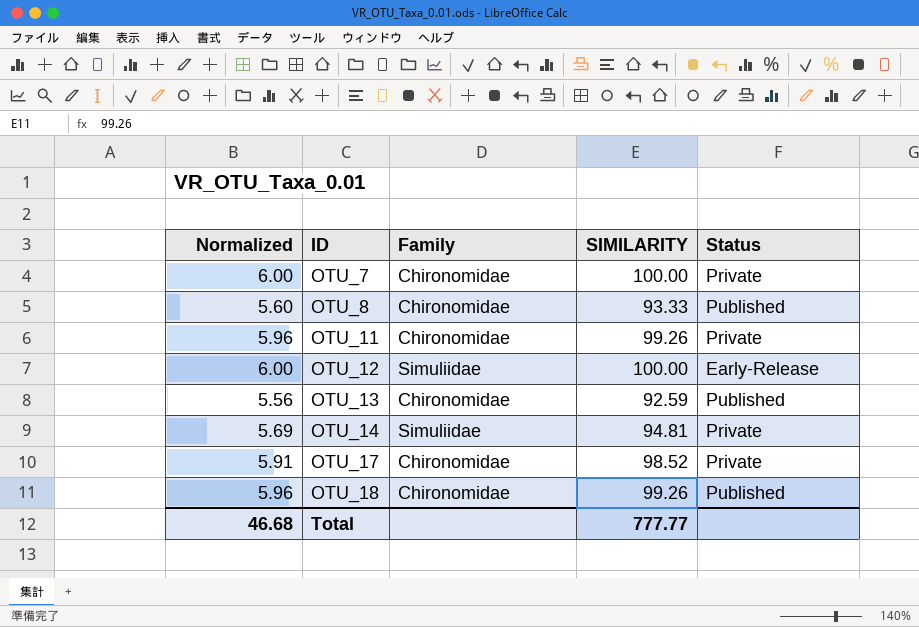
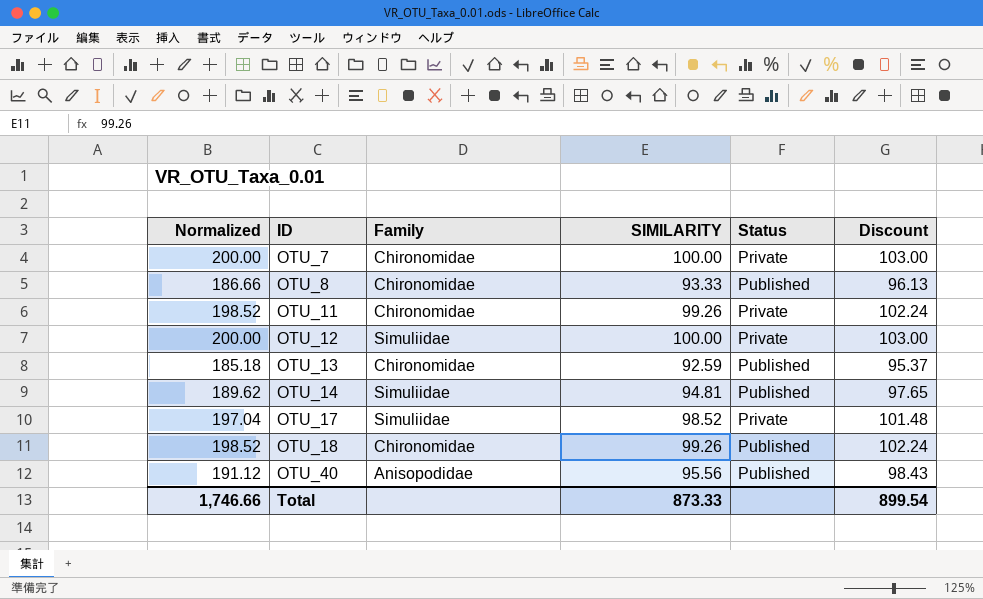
column Normalized | formula: [SIMILARITY] * 0.06 -> [SIMILARITY] * 2
column Discount | formula: none -> [SIMILARITY] * 1.03
OTU_12 | Status: Early-Release -> Private
OTU_14 | Status: Private -> Published
OTU_17 | Family: Chironomidae -> Simuliidae
row OTU_40: none -> 191.12 | Anisopodidae | 95.56 | Published | 98.43
Total | Normalized: 46.68 -> 1,746.66
Total | SIMILARITY: 777.77 -> 873.33

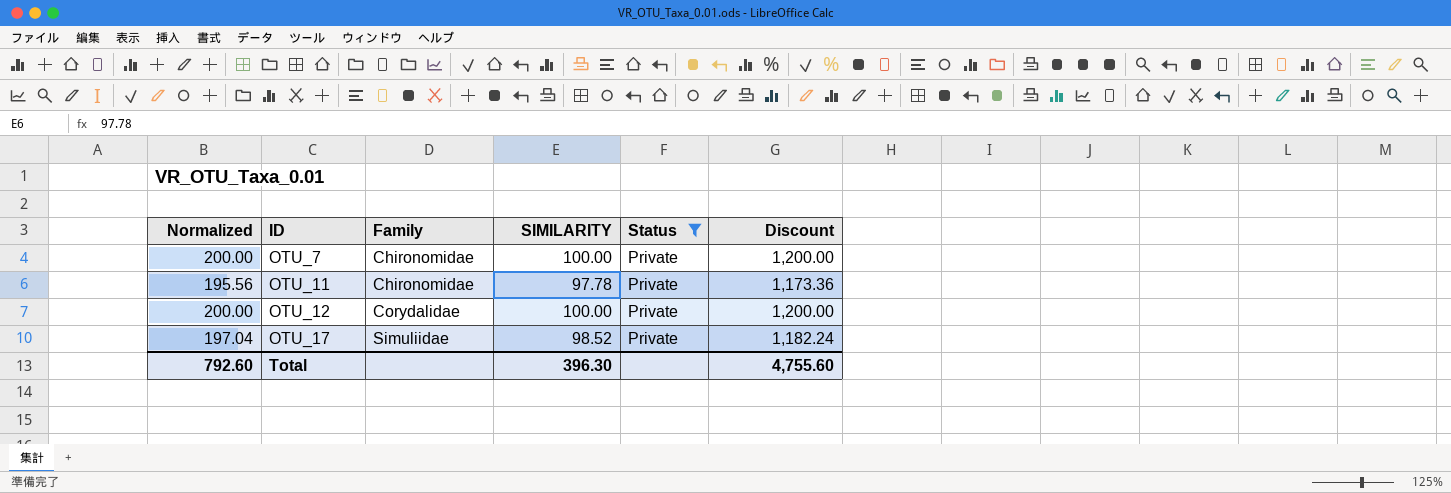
filter: none -> Status = Private
column Discount | formula: [SIMILARITY] * 1.03 -> [SIMILARITY] * 12
OTU_11 | Normalized: 198.52 -> 195.56
OTU_11 | SIMILARITY: 99.26 -> 97.78
OTU_12 | Family: Simuliidae -> Corydalidae
Total | Normalized: 1,746.66 -> 792.60
Total | SIMILARITY: 873.33 -> 396.30
Total | Discount: 899.54 -> 4,755.60

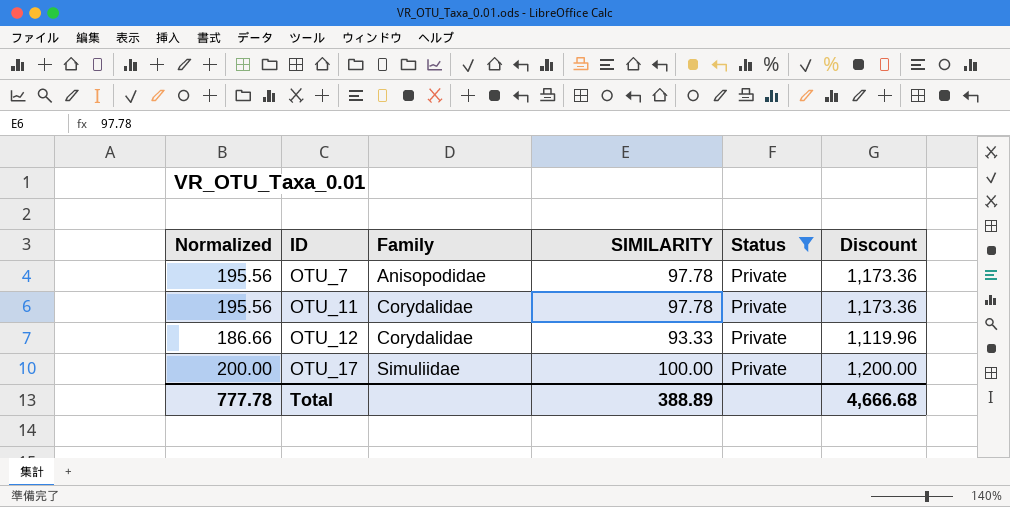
OTU_7 | Normalized: 200.00 -> 195.56
OTU_7 | Family: Chironomidae -> Anisopodidae
OTU_7 | SIMILARITY: 100.00 -> 97.78
OTU_7 | Discount: 1,200.00 -> 1,173.36
OTU_11 | Family: Chironomidae -> Corydalidae
OTU_12 | Normalized: 200.00 -> 186.66
OTU_12 | SIMILARITY: 100.00 -> 93.33
OTU_12 | Discount: 1,200.00 -> 1,119.96
OTU_17 | Normalized: 197.04 -> 200.00
OTU_17 | SIMILARITY: 98.52 -> 100.00
OTU_17 | Discount: 1,182.24 -> 1,200.00
Total | Normalized: 792.60 -> 777.78
Total | SIMILARITY: 396.30 -> 388.89
Total | Discount: 4,755.60 -> 4,666.68

